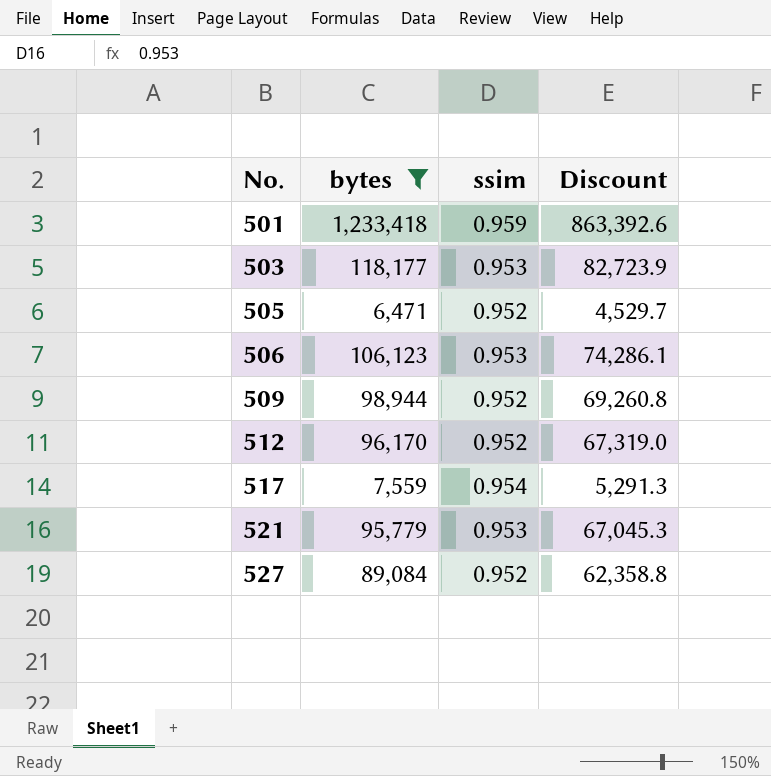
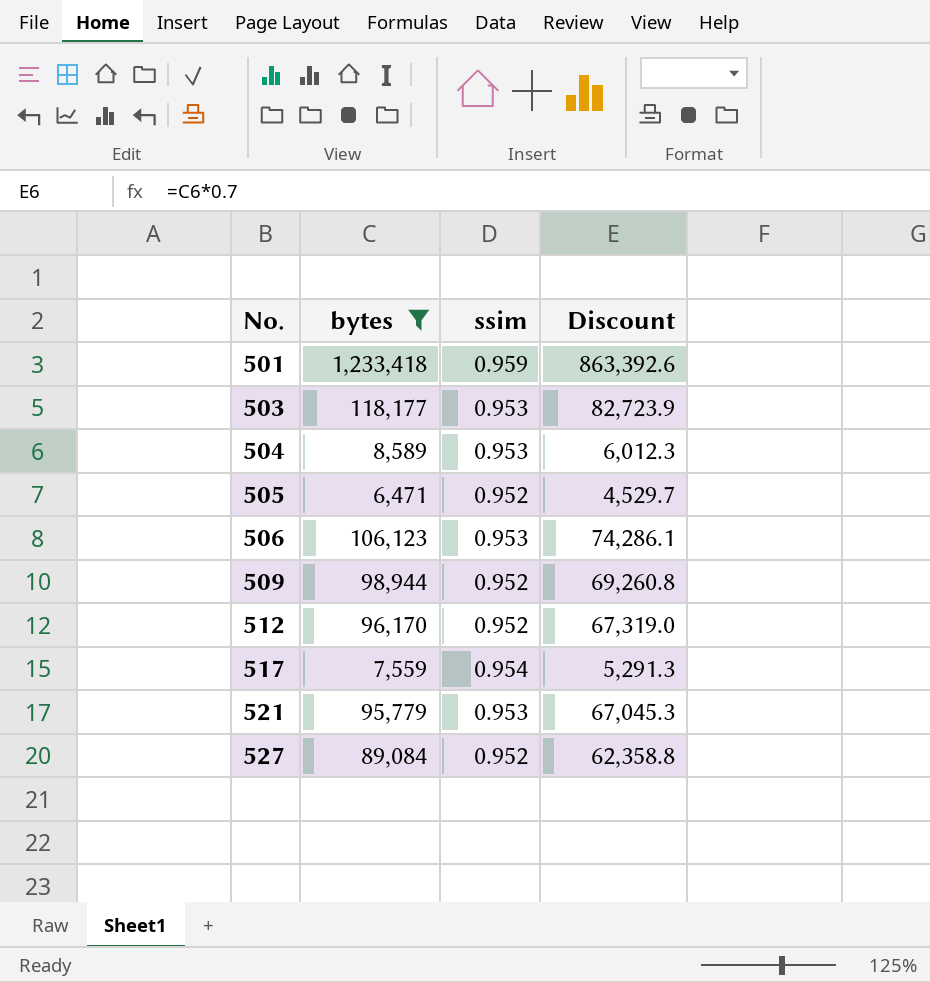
row 504: none -> 8,589 | 0.953 | 6,012.3

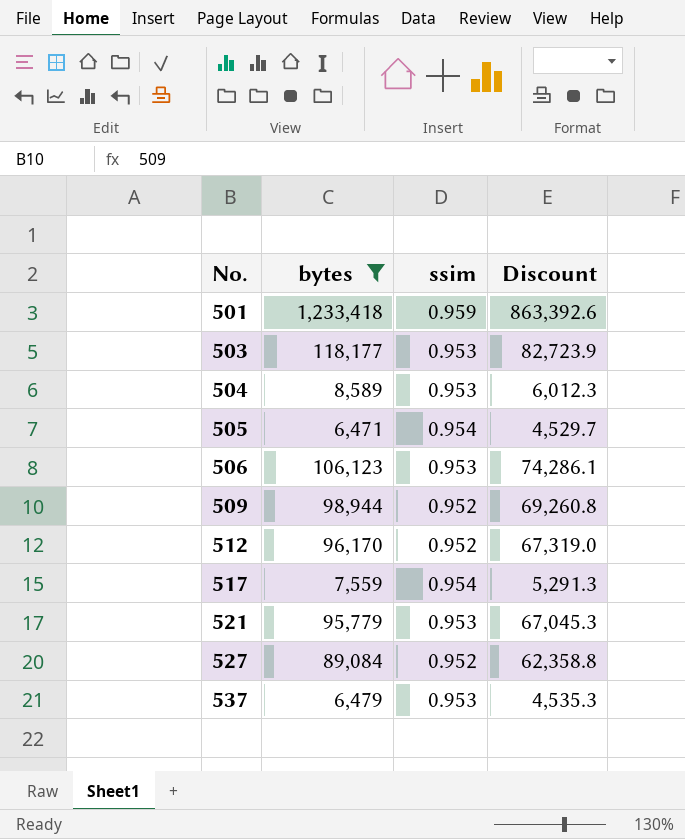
505 | ssim: 0.952 -> 0.954
row 537: none -> 6,479 | 0.953 | 4,535.3

